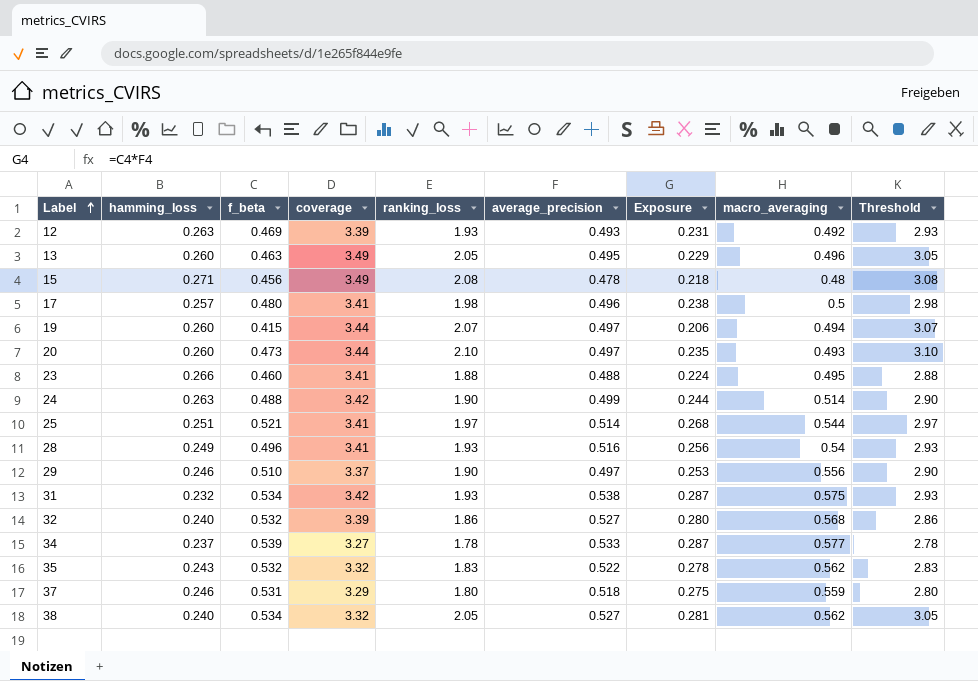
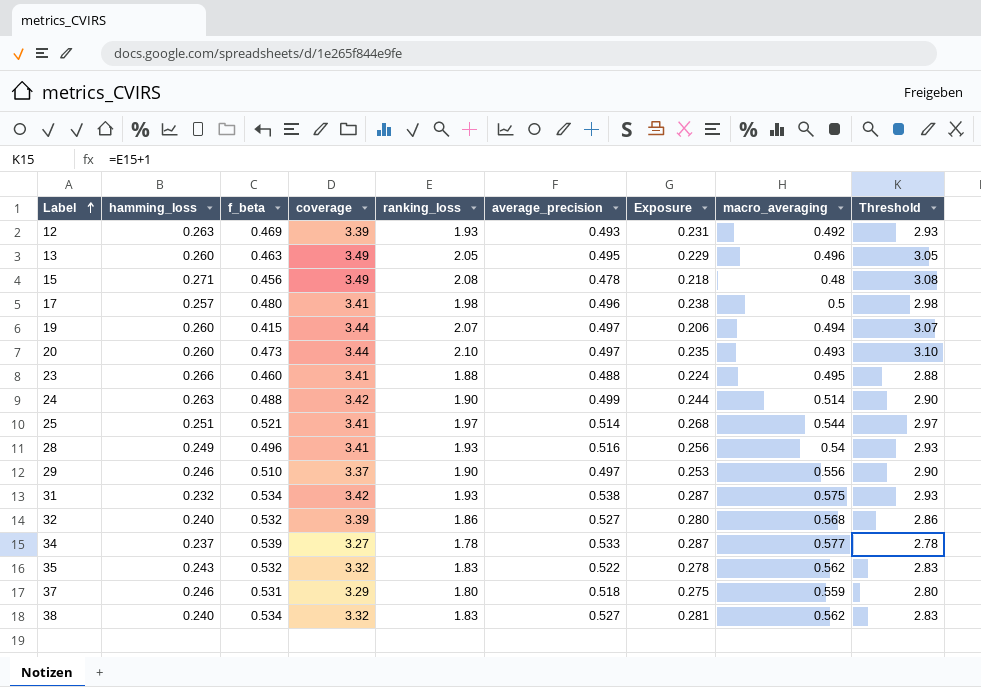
38 | ranking_loss: 2.05 -> 1.83
38 | Threshold: 3.05 -> 2.83

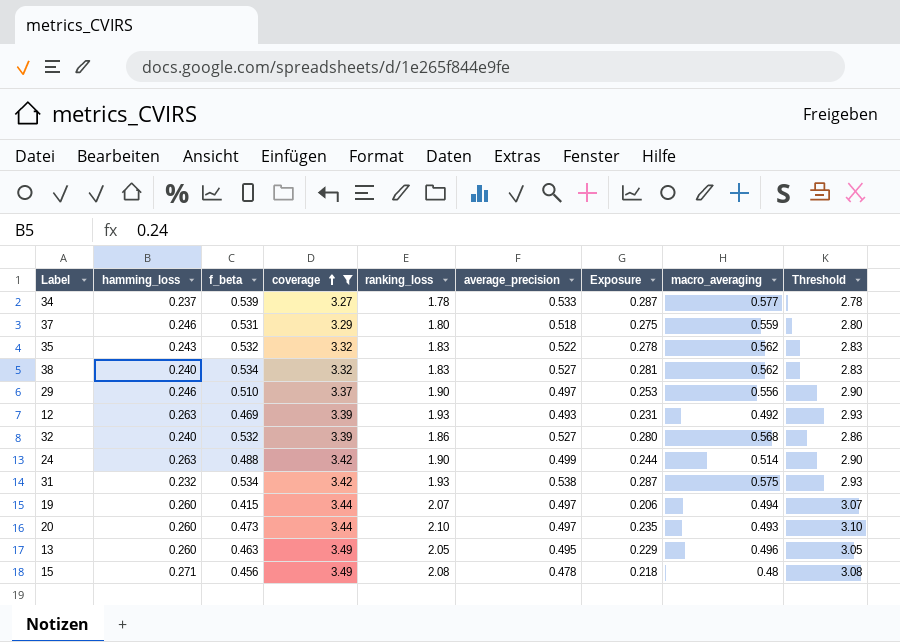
filter: none -> coverage != 3.41
row order: Label ascending -> coverage ascending

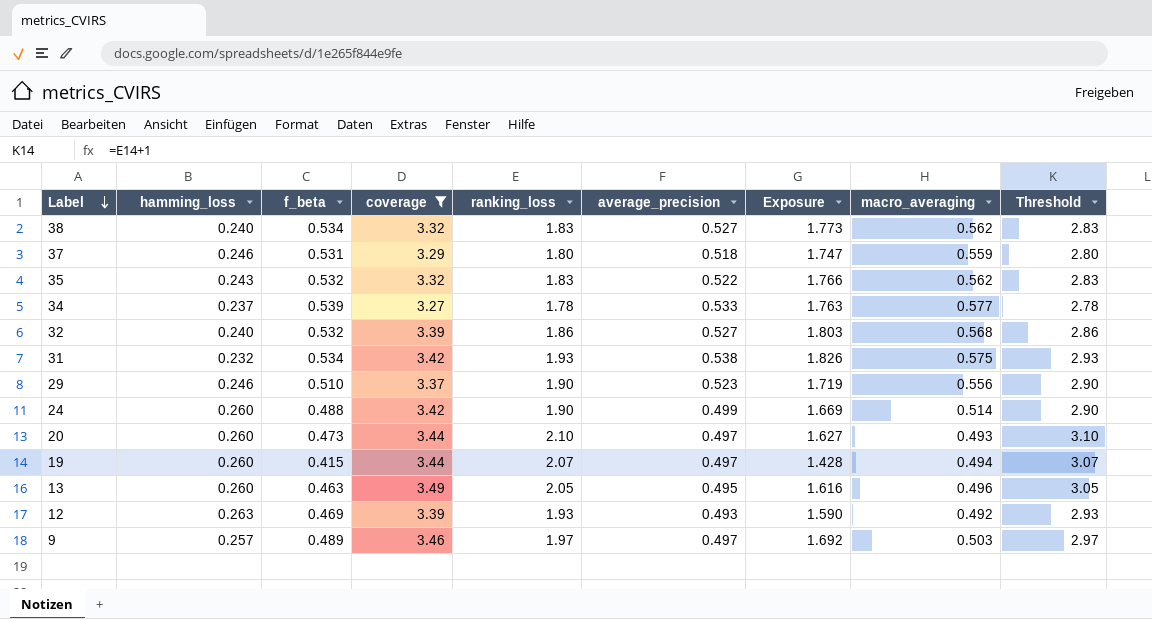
row order: coverage ascending -> Label descending
column Exposure | formula: [f_beta] * [average_precision] -> [f_beta] * [coverage]
row 15: 0.271 | 0.456 | 3.49 | 2.08 | 0.478 | 0.218 | 0.48 | 3.08 -> none
29 | average_precision: 0.497 -> 0.523
24 | hamming_loss: 0.263 -> 0.260
row 9: none -> 0.257 | 0.489 | 3.46 | 1.97 | 0.497 | 1.692 | 0.503 | 2.97

